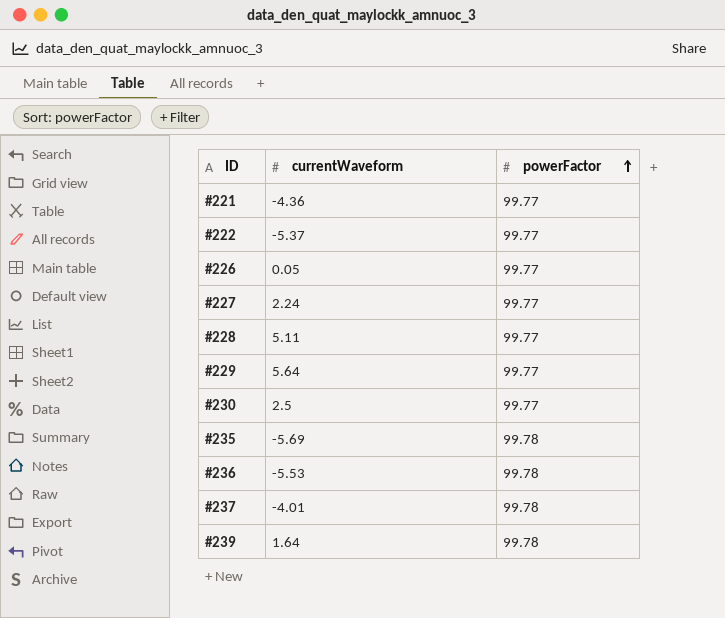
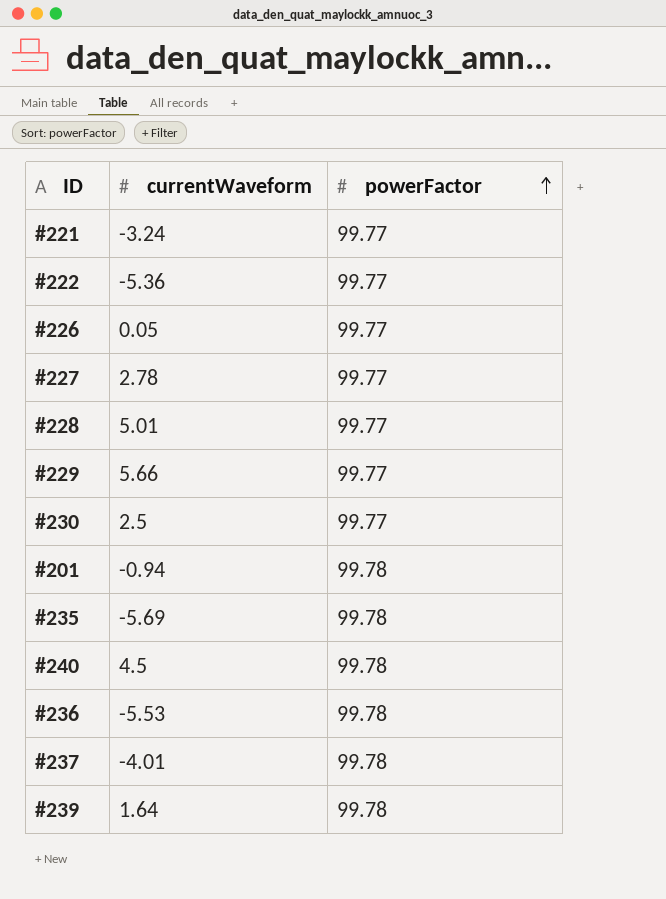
#221 | currentWaveform: -4.36 -> -3.24
#222 | currentWaveform: -5.37 -> -5.36
#227 | currentWaveform: 2.24 -> 2.78
#228 | currentWaveform: 5.11 -> 5.01
#229 | currentWaveform: 5.64 -> 5.66
row #201: none -> -0.94 | 99.78
row #240: none -> 4.5 | 99.78

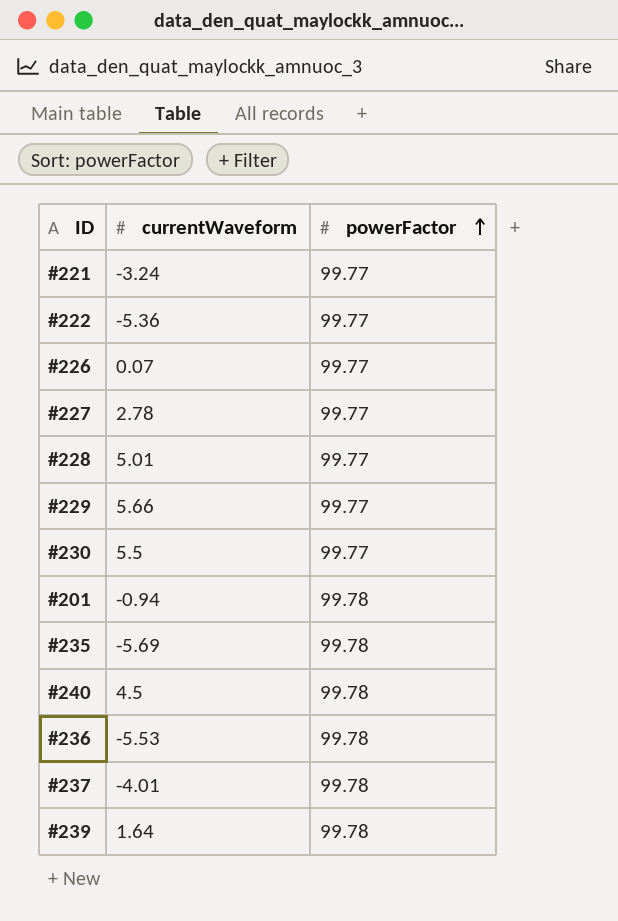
#226 | currentWaveform: 0.05 -> 0.07
#230 | currentWaveform: 2.5 -> 5.5

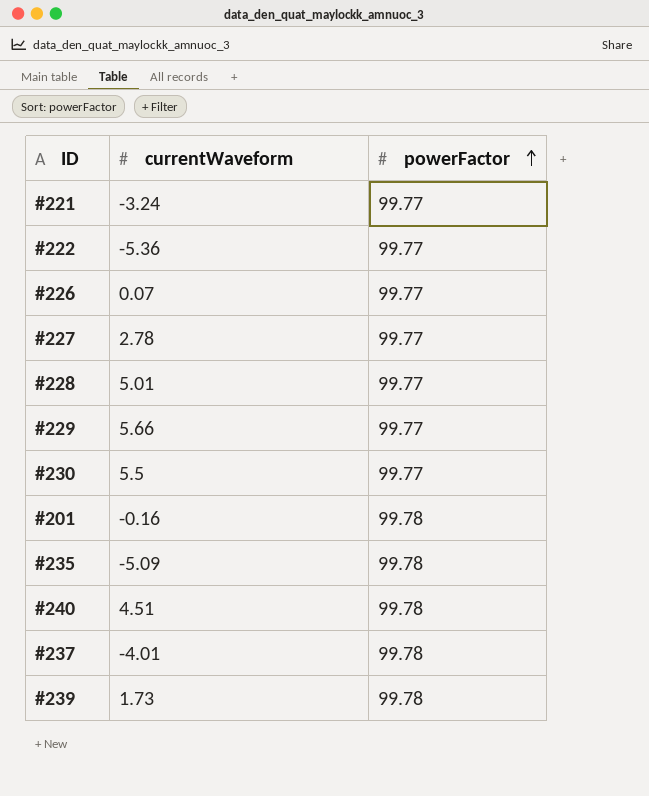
row #236: -5.53 | 99.78 -> none
#201 | currentWaveform: -0.94 -> -0.16
#235 | currentWaveform: -5.69 -> -5.09
#240 | currentWaveform: 4.5 -> 4.51
#239 | currentWaveform: 1.64 -> 1.73

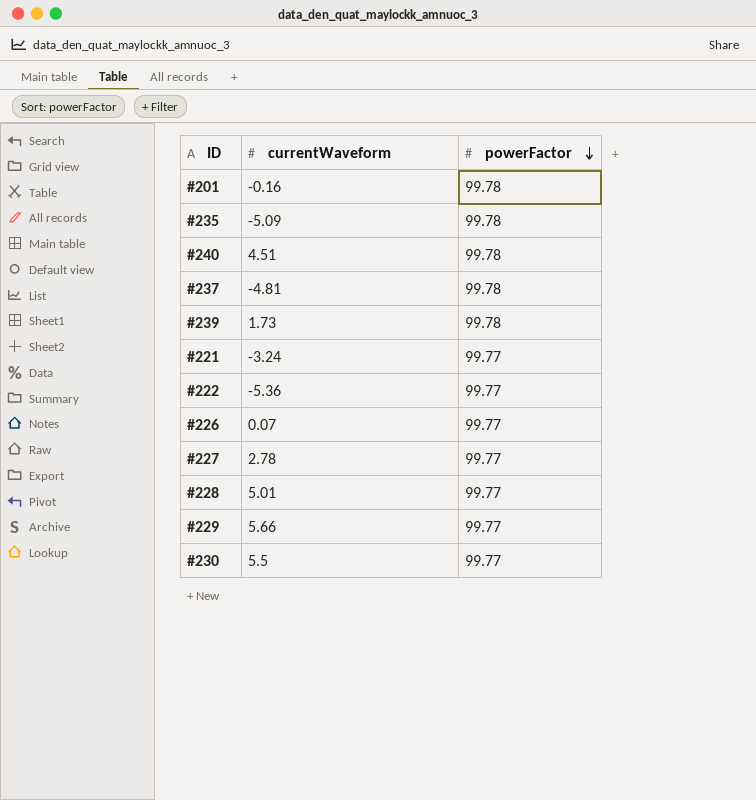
row order: powerFactor ascending -> powerFactor descending
#237 | currentWaveform: -4.01 -> -4.81

